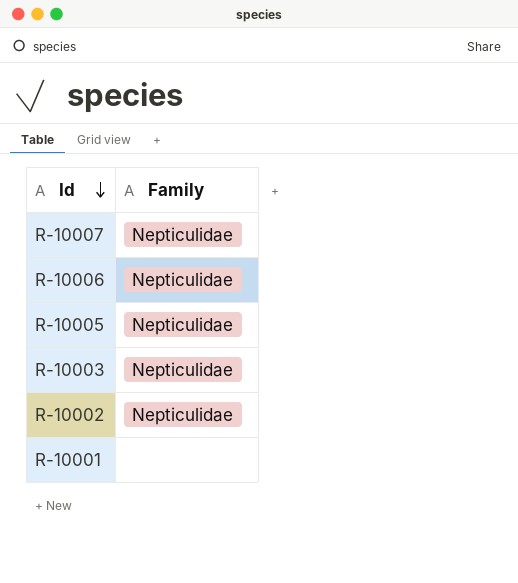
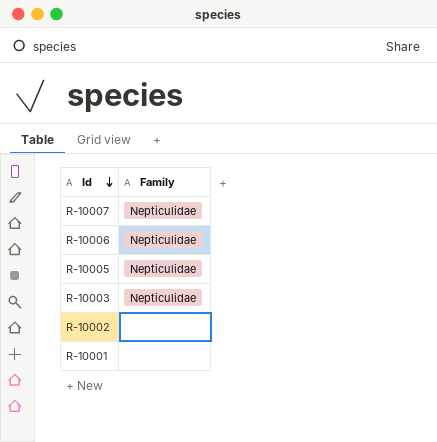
R-10002 | Family: Nepticulidae -> none

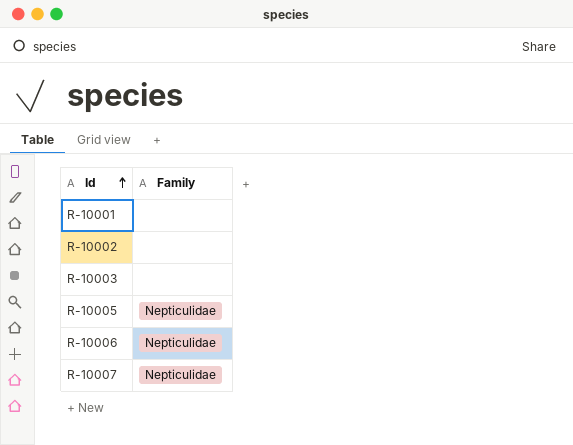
row order: Id descending -> Id ascending
R-10003 | Family: Nepticulidae -> none

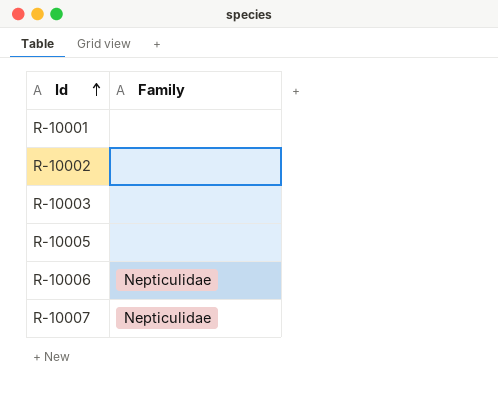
R-10005 | Family: Nepticulidae -> none

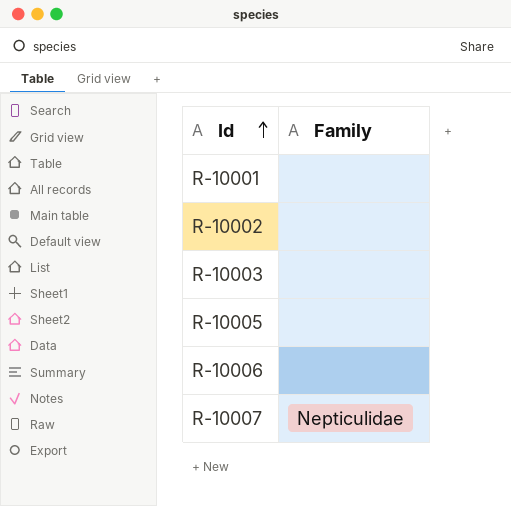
R-10006 | Family: Nepticulidae -> none

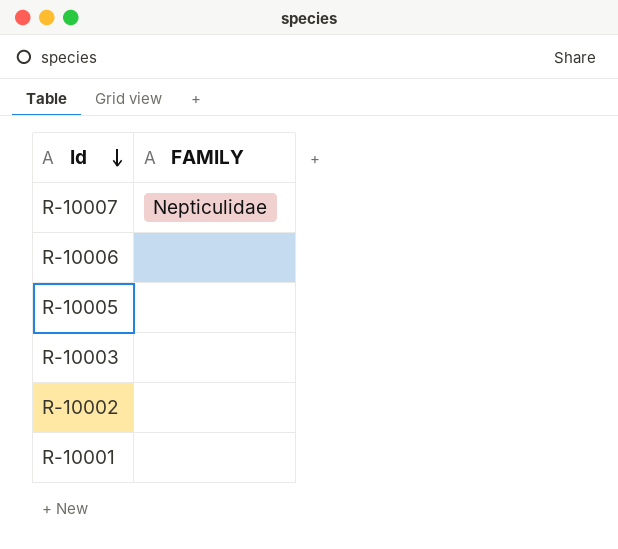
row order: Id ascending -> Id descending
column name: Family -> FAMILY

